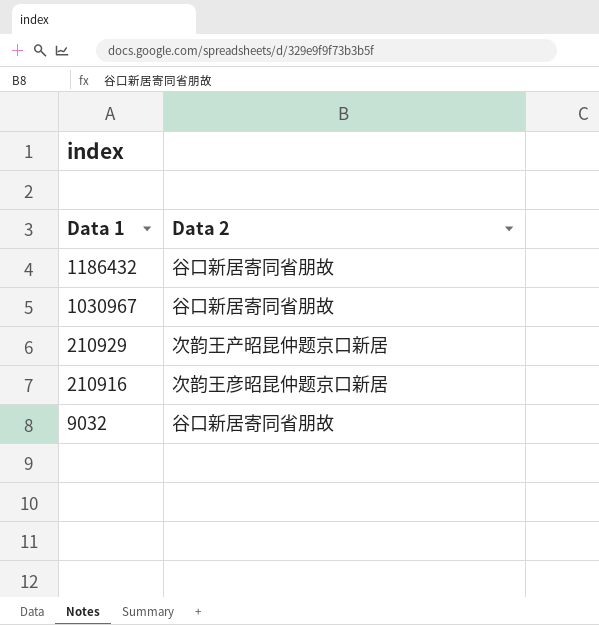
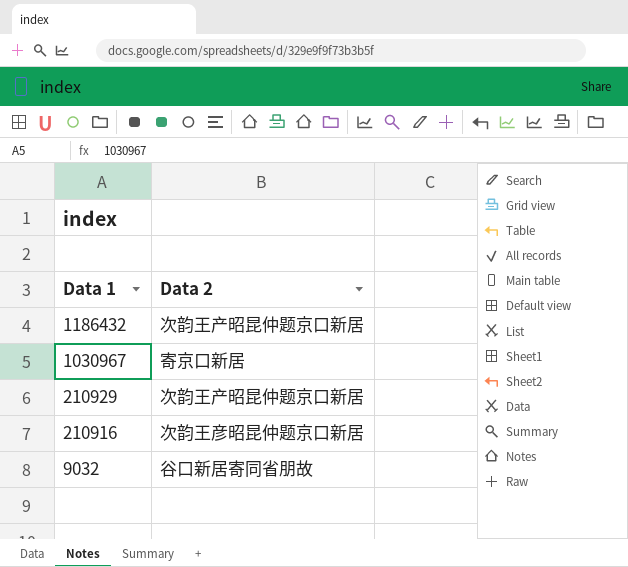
1186432 | Data 2: 谷口新居寄同省朋故 -> 次韵王产昭昆仲题京口新居
1030967 | Data 2: 谷口新居寄同省朋故 -> 寄京口新居

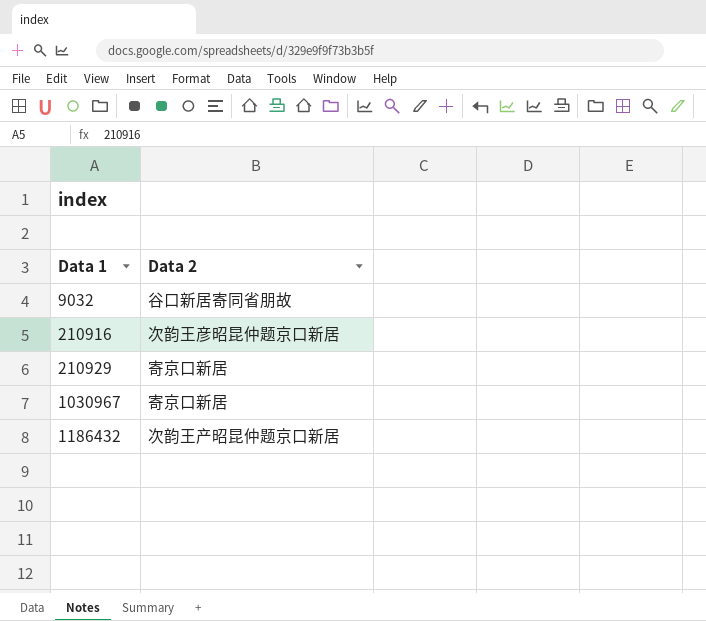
row order: Data 1 descending -> Data 1 ascending
210929 | Data 2: 次韵王产昭昆仲题京口新居 -> 寄京口新居

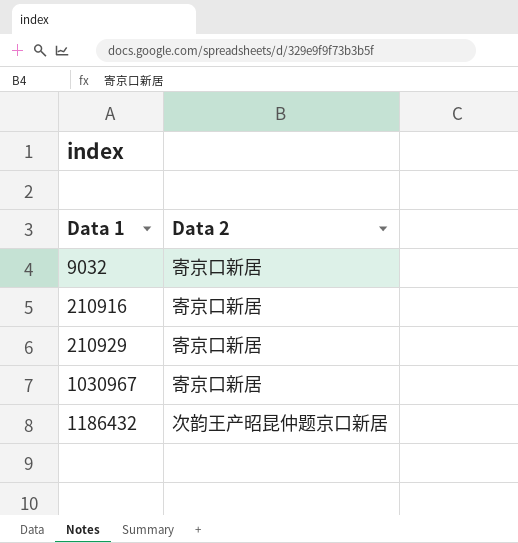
9032 | Data 2: 谷口新居寄同省朋故 -> 寄京口新居
210916 | Data 2: 次韵王彦昭昆仲题京口新居 -> 寄京口新居

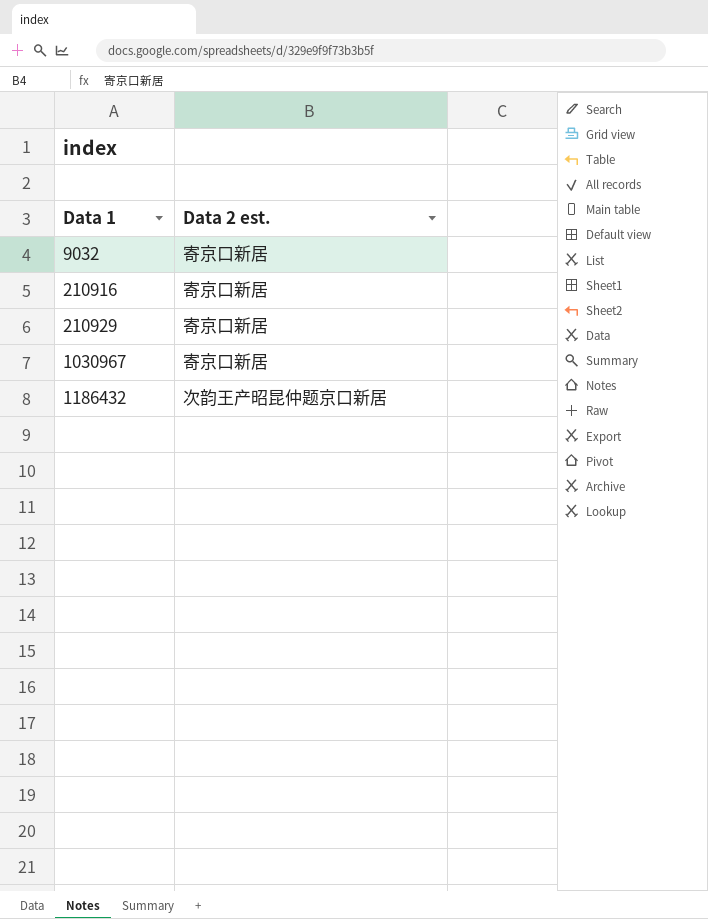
column name: Data 2 -> Data 2 est.

